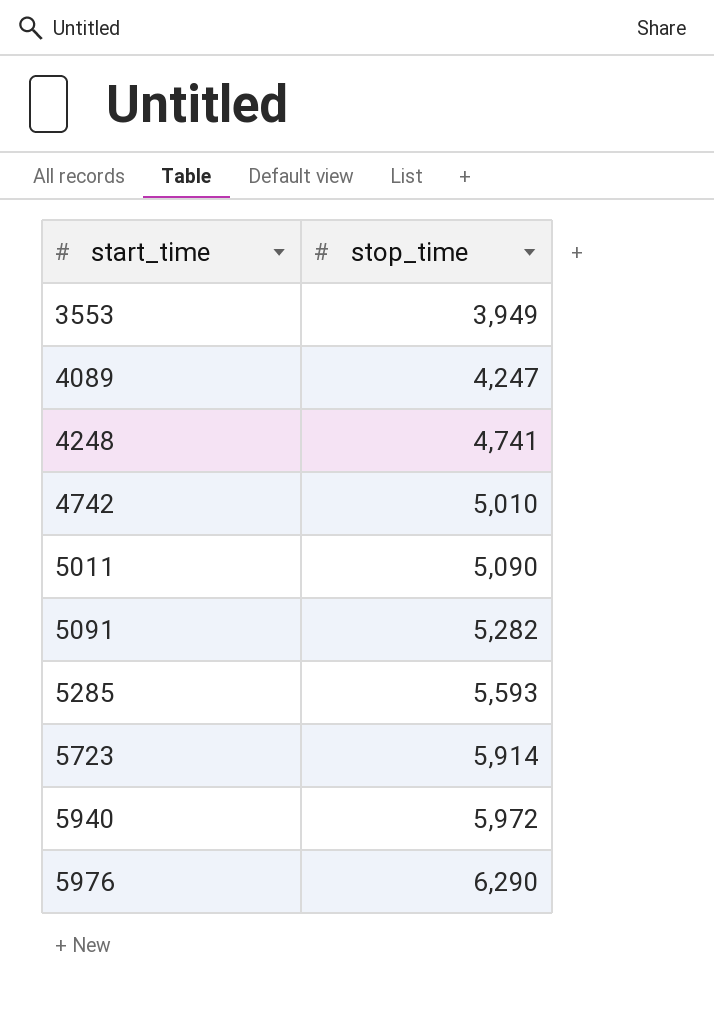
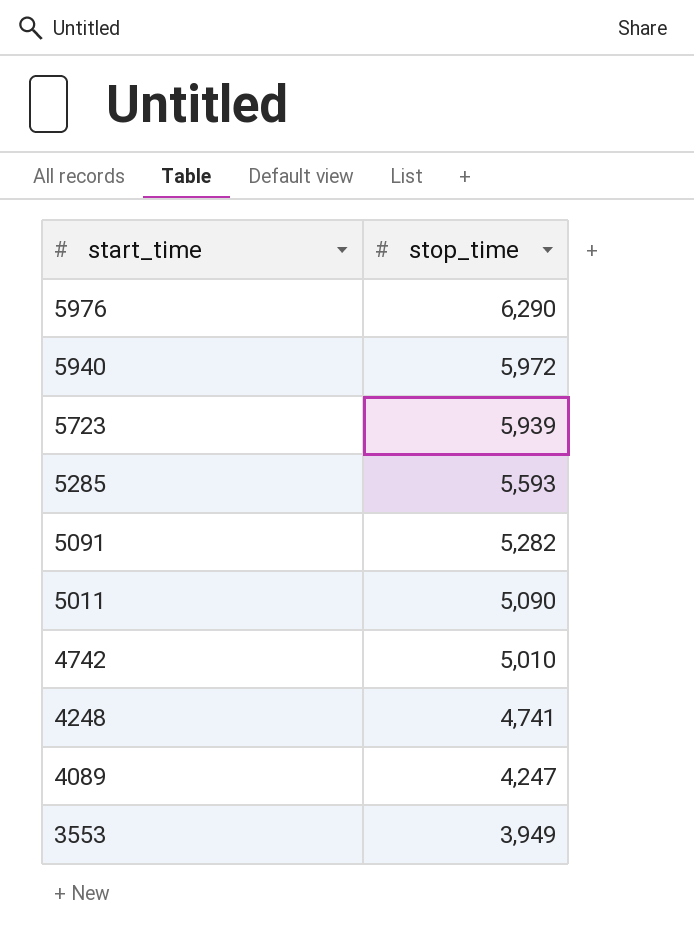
row order: start_time ascending -> start_time descending
5723 | stop_time: 5,914 -> 5,939

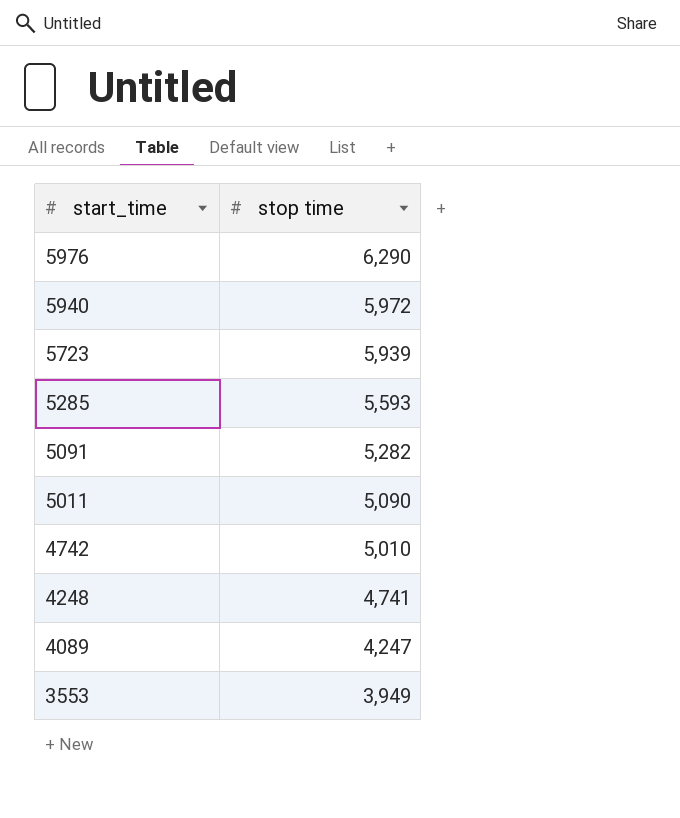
column name: stop_time -> stop time

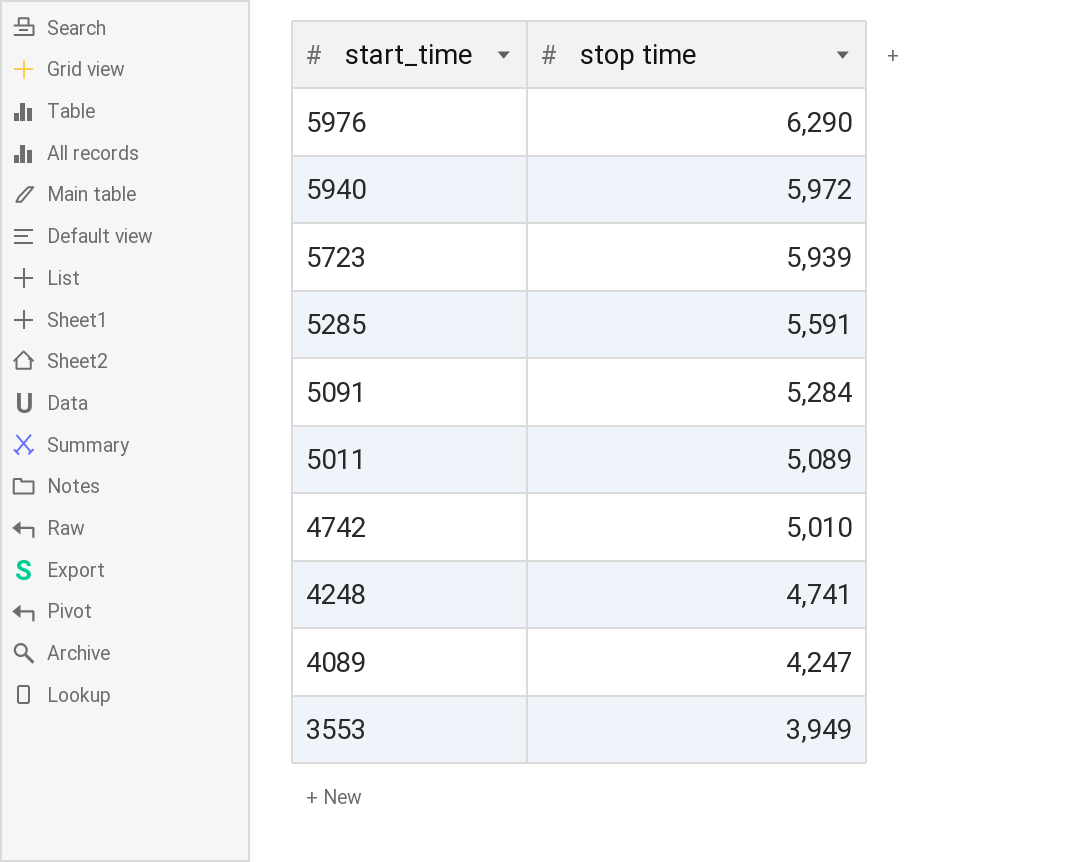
5285 | stop time: 5,593 -> 5,591
5091 | stop time: 5,282 -> 5,284
5011 | stop time: 5,090 -> 5,089

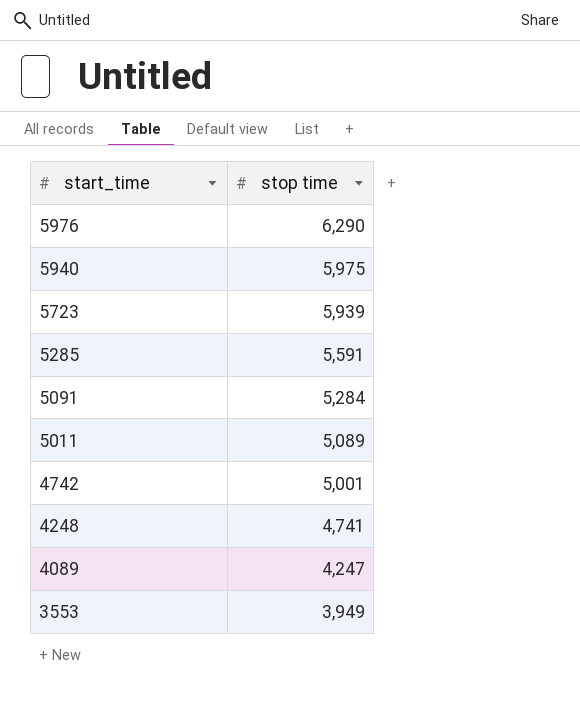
5940 | stop time: 5,972 -> 5,975
4742 | stop time: 5,010 -> 5,001

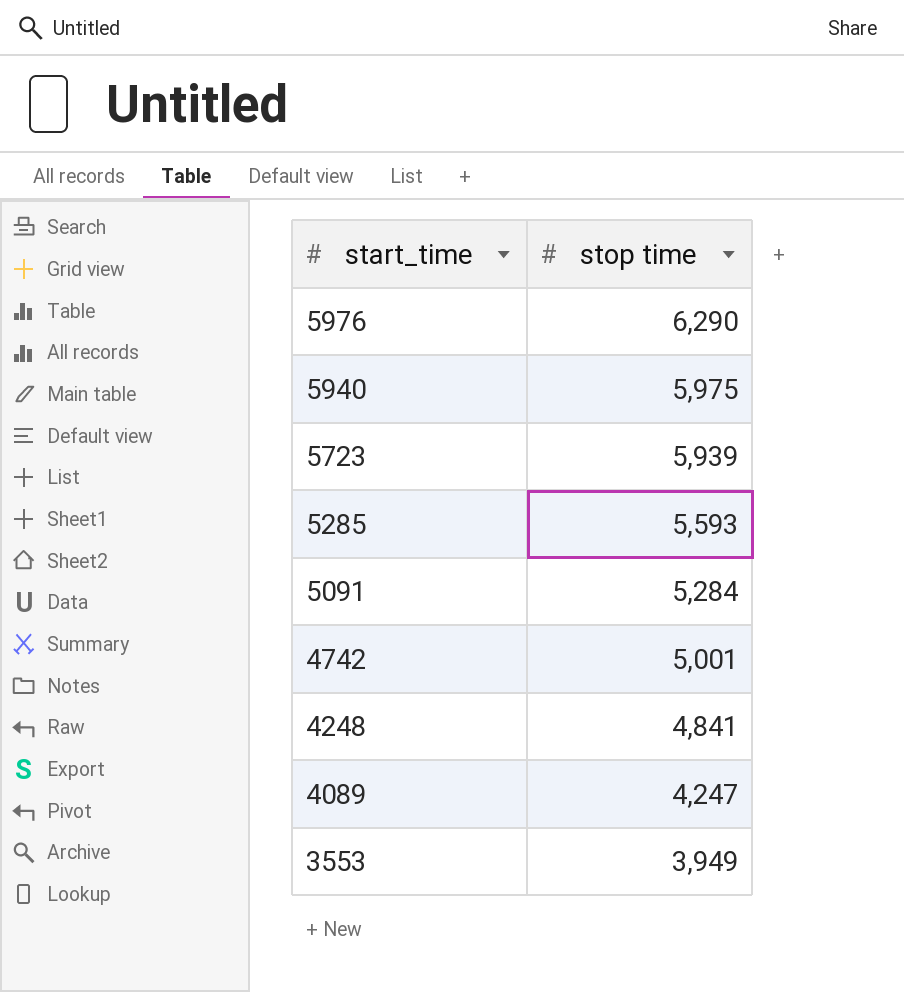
row 5011: 5,089 -> none
5285 | stop time: 5,591 -> 5,593
4248 | stop time: 4,741 -> 4,841

